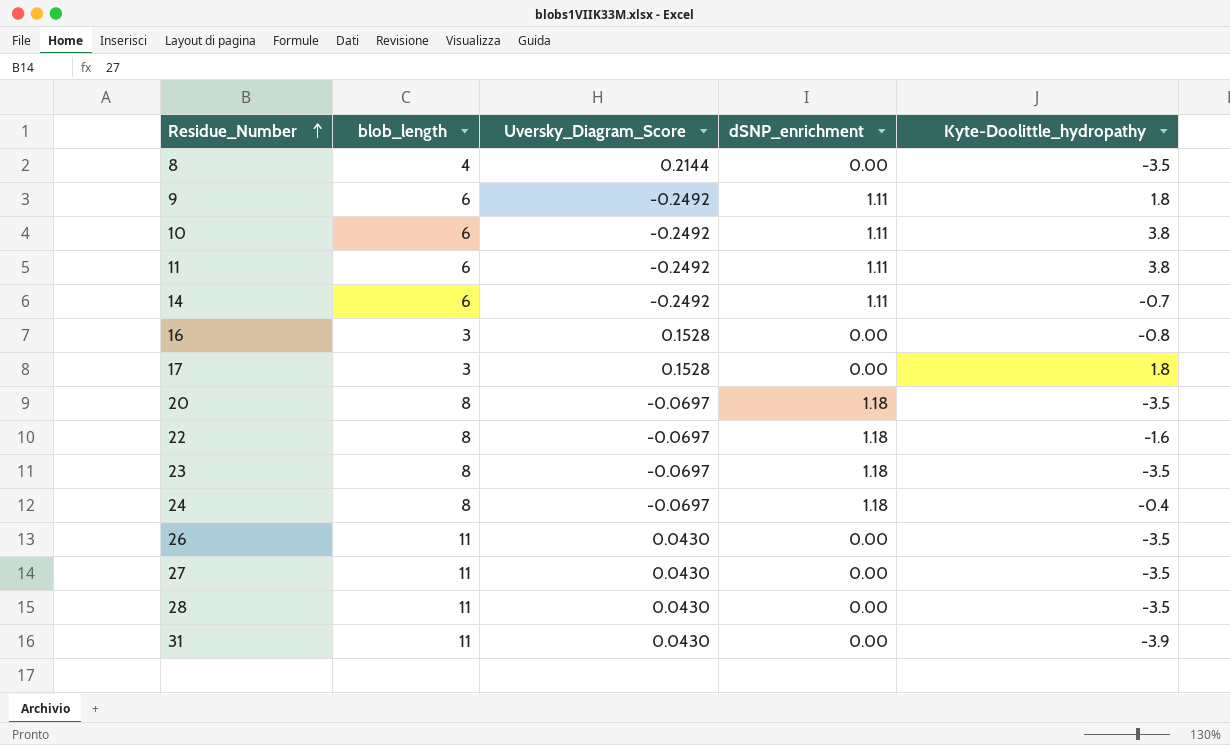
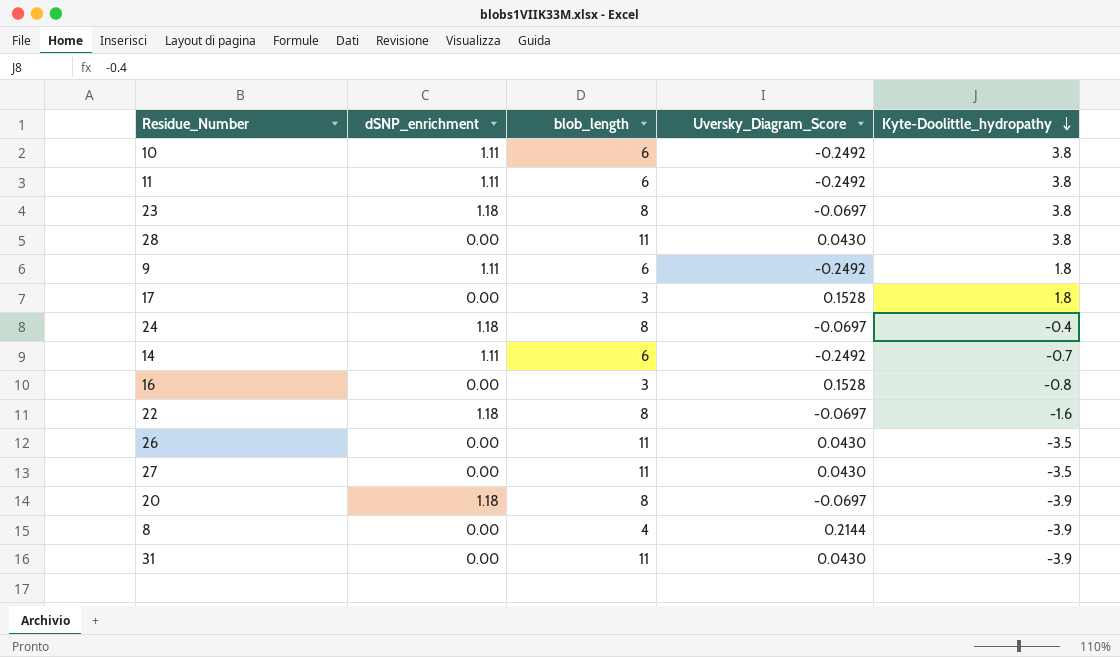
row order: Residue_Number ascending -> Kyte-Doolittle_hydropathy descending
column dSNP_enrichment | position: 4 -> 2
23 | Kyte-Doolittle_hydropathy: -3.5 -> 3.8
28 | Kyte-Doolittle_hydropathy: -3.5 -> 3.8
20 | Kyte-Doolittle_hydropathy: -3.5 -> -3.9
8 | Kyte-Doolittle_hydropathy: -3.5 -> -3.9

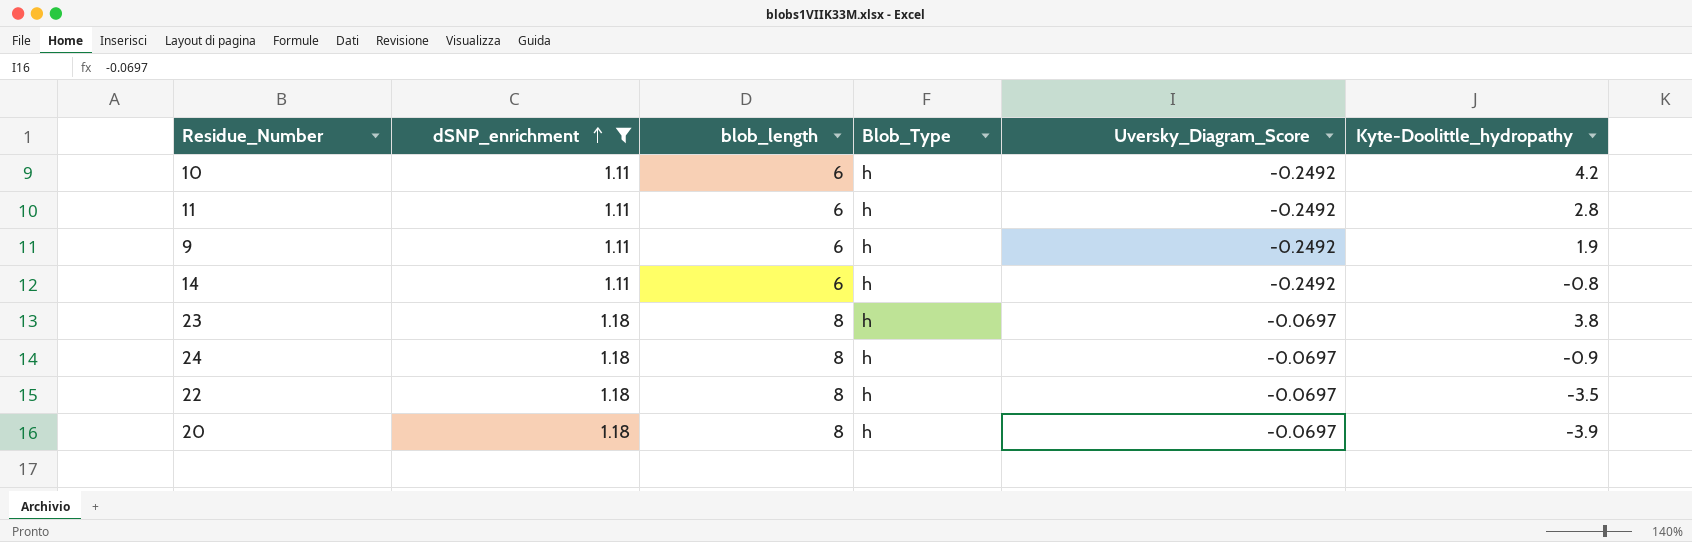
filter: none -> dSNP_enrichment != 0.00
row order: Kyte-Doolittle_hydropathy descending -> dSNP_enrichment ascending
column Blob_Type | position: none -> 4
10 | Kyte-Doolittle_hydropathy: 3.8 -> 4.2
11 | Kyte-Doolittle_hydropathy: 3.8 -> 2.8
9 | Kyte-Doolittle_hydropathy: 1.8 -> 1.9
14 | Kyte-Doolittle_hydropathy: -0.7 -> -0.8
24 | Kyte-Doolittle_hydropathy: -0.4 -> -0.9
22 | Kyte-Doolittle_hydropathy: -1.6 -> -3.5

